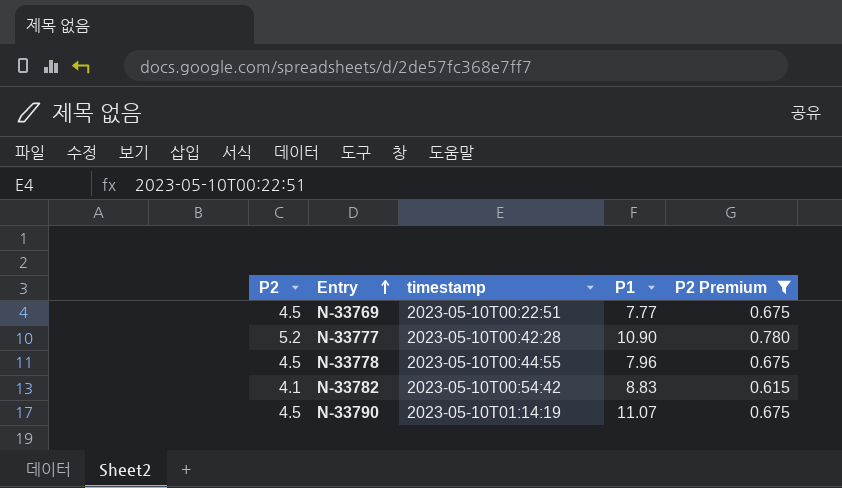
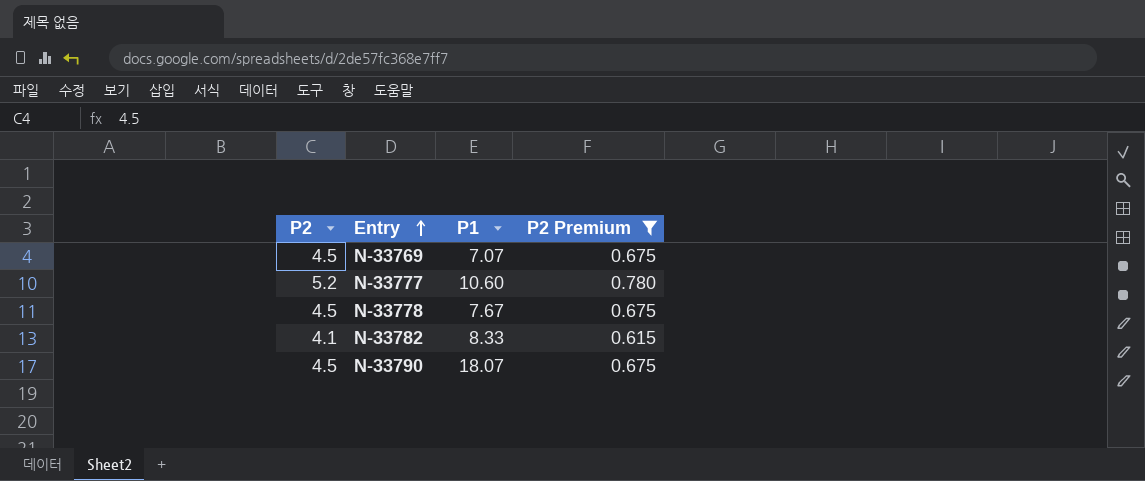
column timestamp | position: 3 -> none
N-33769 | P1: 7.77 -> 7.07
N-33777 | P1: 10.90 -> 10.60
N-33778 | P1: 7.96 -> 7.67
N-33782 | P1: 8.83 -> 8.33
N-33790 | P1: 11.07 -> 18.07

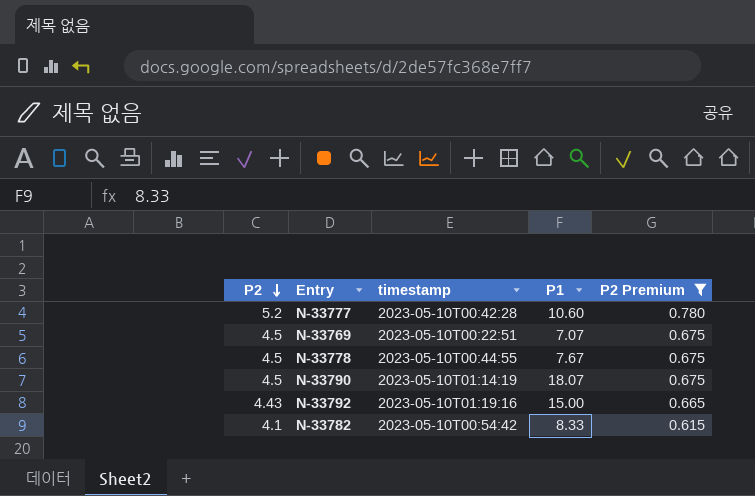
row order: Entry ascending -> P2 descending
column timestamp | position: none -> 3
row N-33792: none -> 4.43 | 2023-05-10T01:19:16 | 15.00 | 0.665

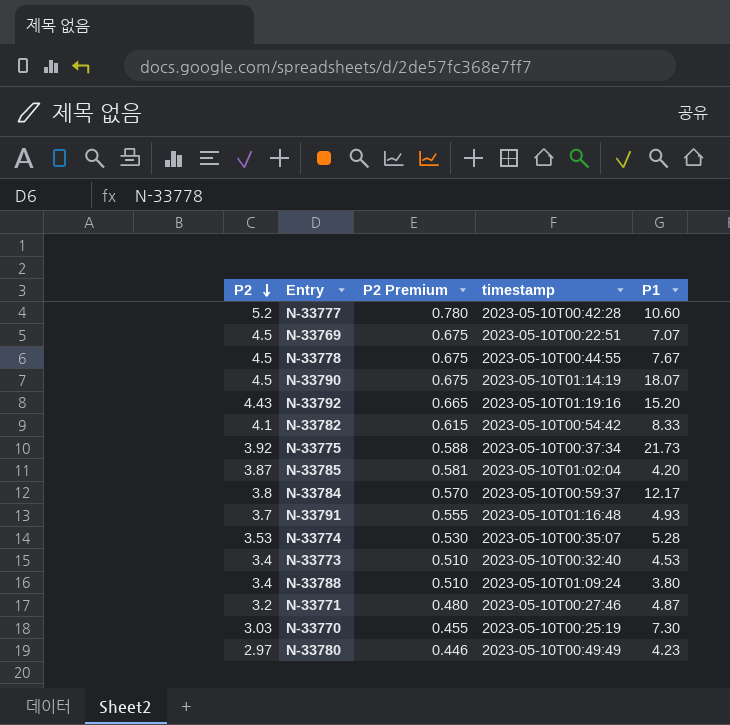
filter: P2 Premium >= 0.615 -> none
column P2 Premium | position: 5 -> 3
N-33792 | P1: 15.00 -> 15.20

